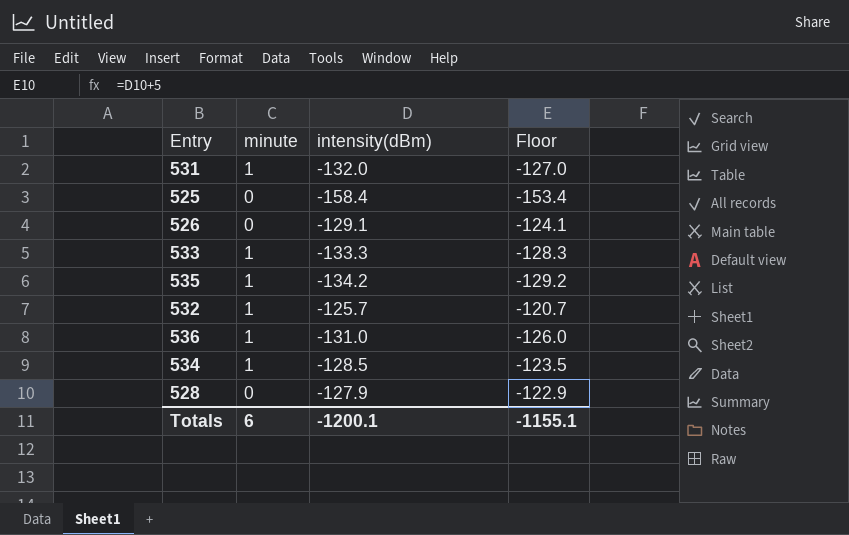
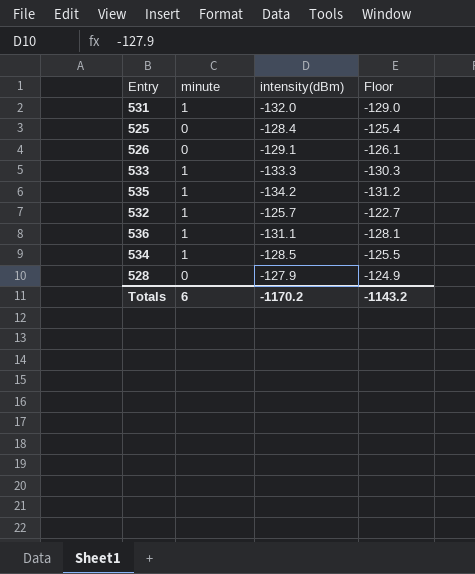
column Floor | formula: [intensity(dBm)] + 5 -> [intensity(dBm)] + 3
525 | intensity(dBm): -158.4 -> -128.4
536 | intensity(dBm): -131.0 -> -131.1
Totals | intensity(dBm): -1200.1 -> -1170.2
Totals | Floor: -1155.1 -> -1143.2

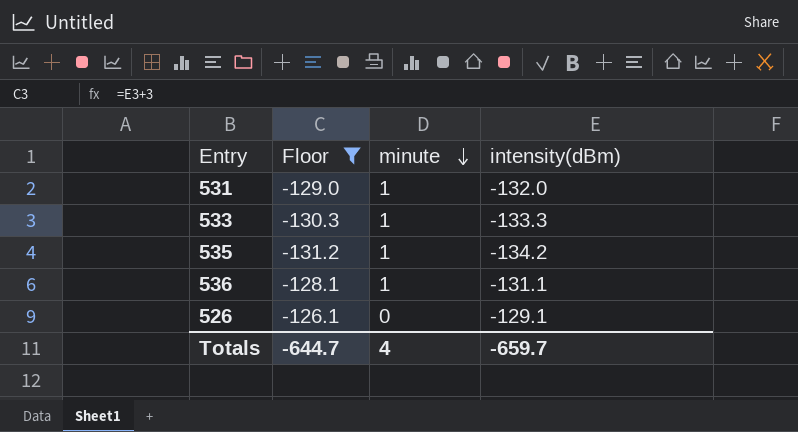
filter: none -> Floor <= -126.1
row order: none -> minute descending
column Floor | position: 4 -> 2
Totals | Floor: -1143.2 -> -644.7
Totals | minute: 6 -> 4
Totals | intensity(dBm): -1170.2 -> -659.7

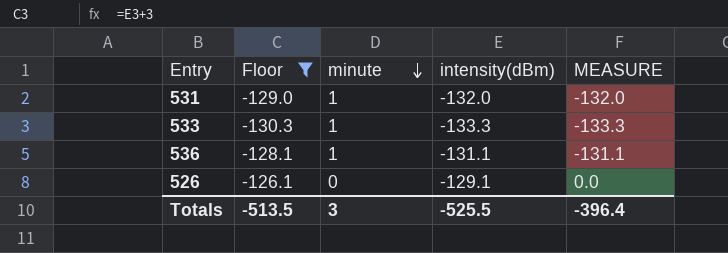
column MEASURE | formula: none -> [minute] * [intensity(dBm)]
row 535: -131.2 | 1 | -134.2 -> none
Totals | Floor: -644.7 -> -513.5
Totals | minute: 4 -> 3
Totals | intensity(dBm): -659.7 -> -525.5

